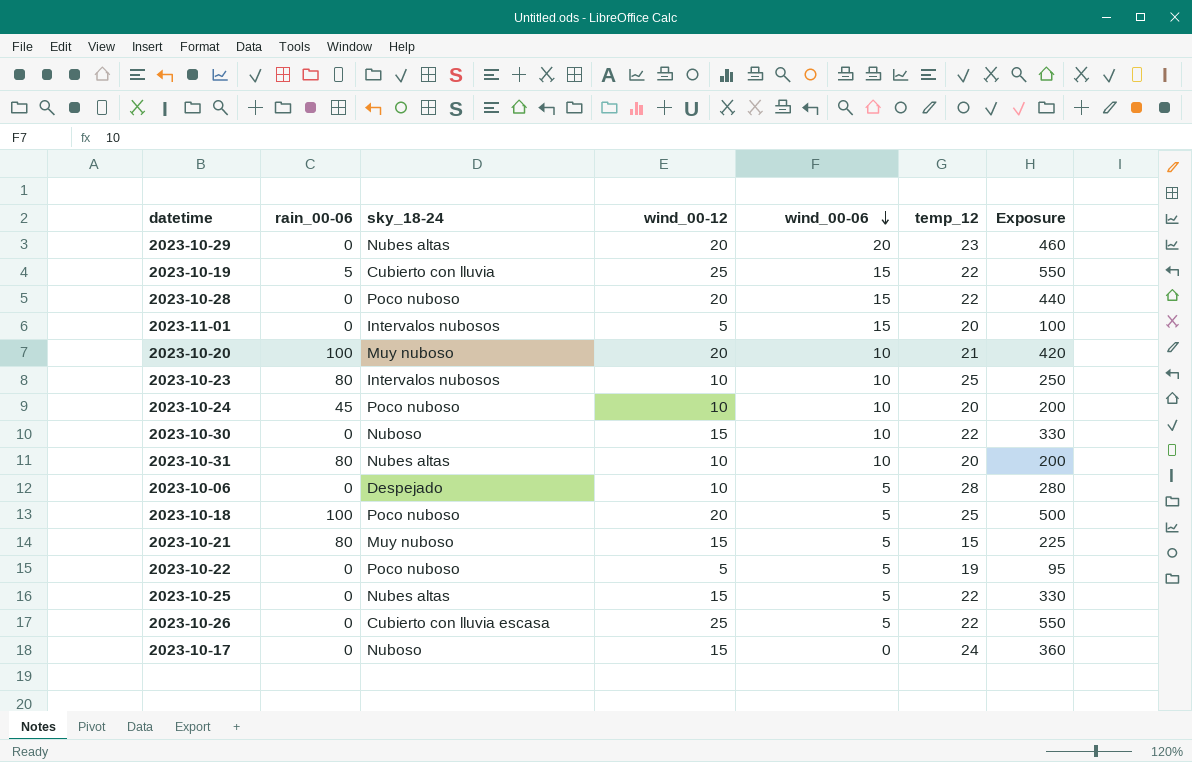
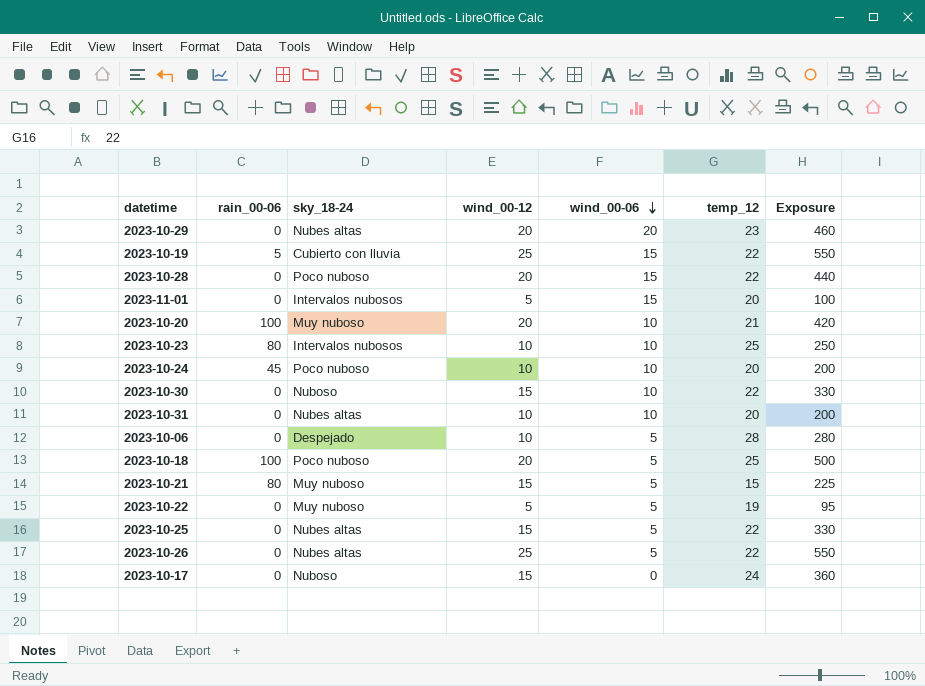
2023-10-31 | rain_00-06: 80 -> 0
2023-10-22 | sky_18-24: Poco nuboso -> Muy nuboso
2023-10-26 | sky_18-24: Cubierto con lluvia escasa -> Nubes altas

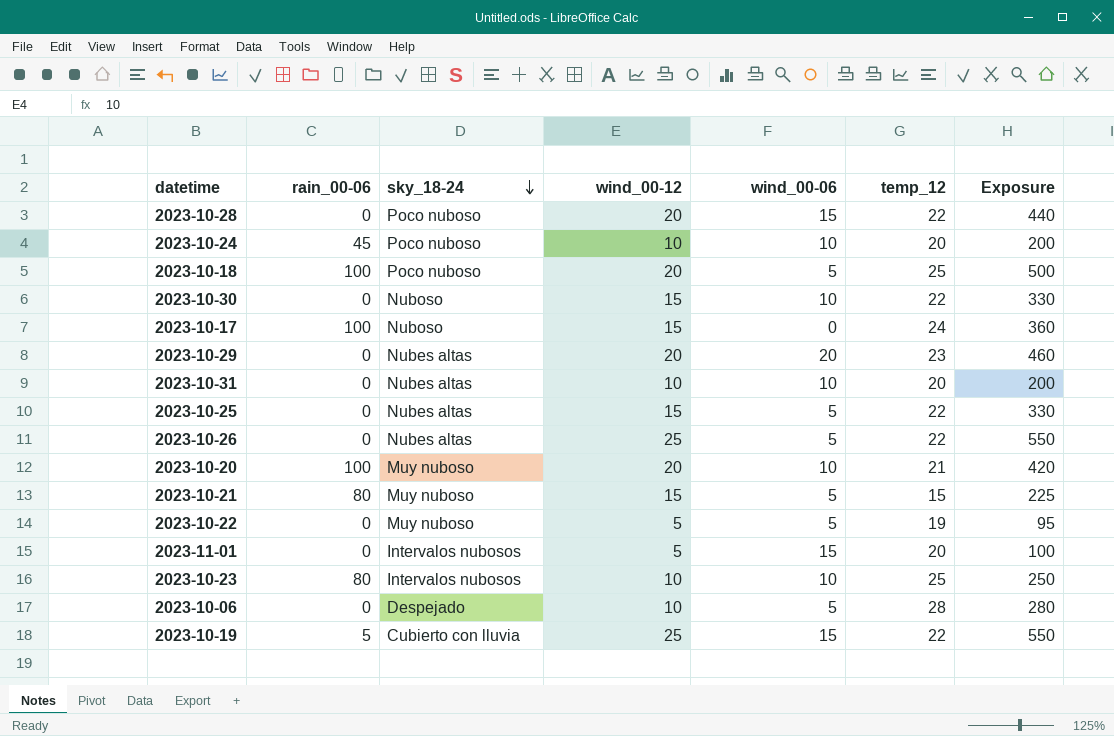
row order: wind_00-06 descending -> sky_18-24 descending
2023-10-17 | rain_00-06: 0 -> 100

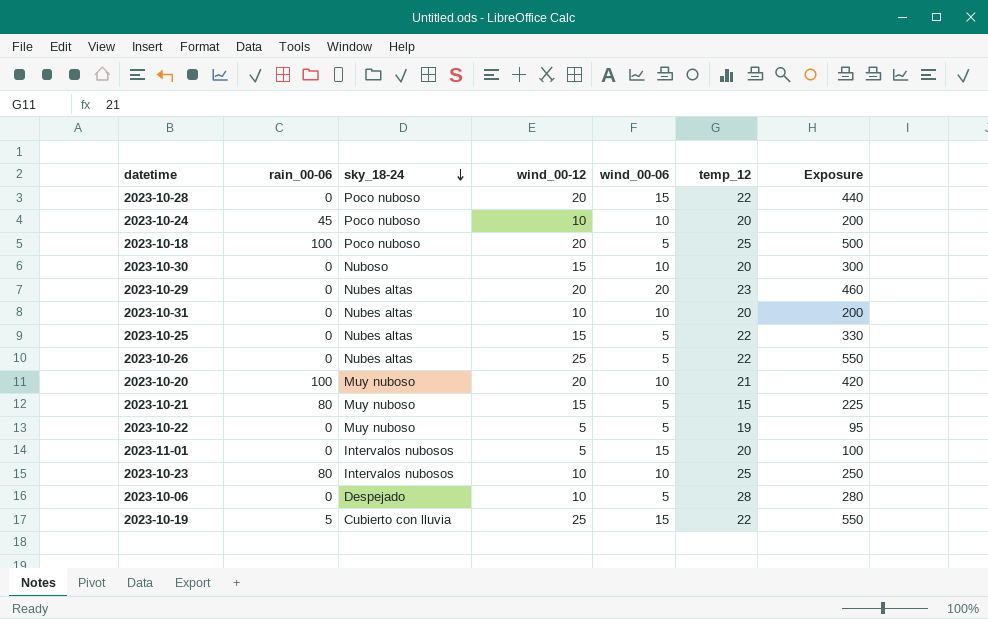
row 2023-10-17: 100 | Nuboso | 15 | 0 | 24 | 360 -> none
2023-10-30 | temp_12: 22 -> 20
2023-10-30 | Exposure: 330 -> 300

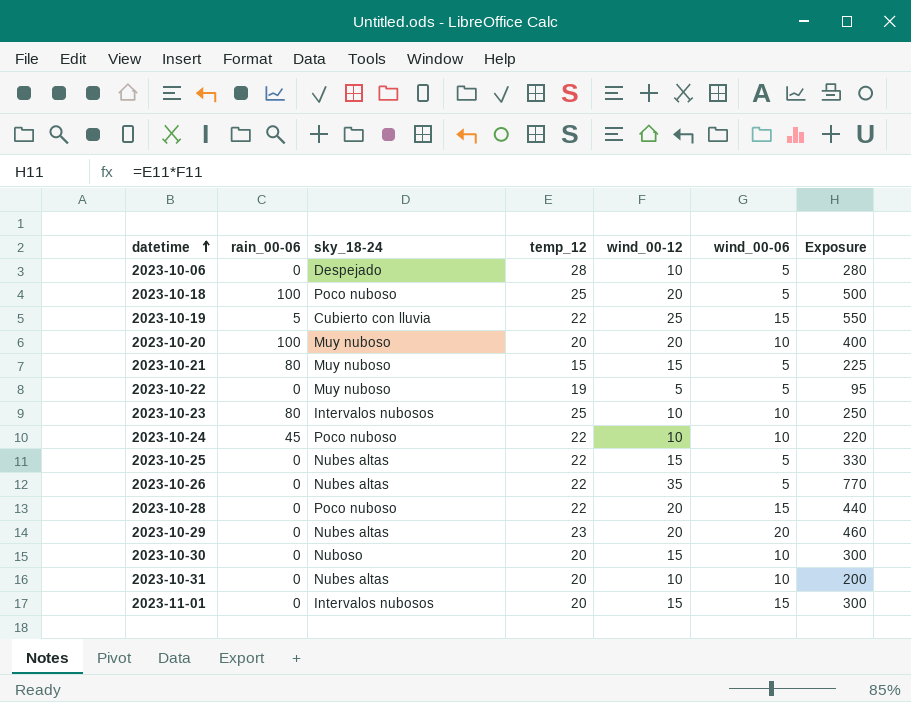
row order: sky_18-24 descending -> datetime ascending
column temp_12 | position: 6 -> 4
2023-10-20 | temp_12: 21 -> 20
2023-10-20 | Exposure: 420 -> 400
2023-10-24 | temp_12: 20 -> 22
2023-10-24 | Exposure: 200 -> 220
2023-10-26 | wind_00-12: 25 -> 35
2023-10-26 | Exposure: 550 -> 770
2023-11-01 | wind_00-12: 5 -> 15
2023-11-01 | Exposure: 100 -> 300

